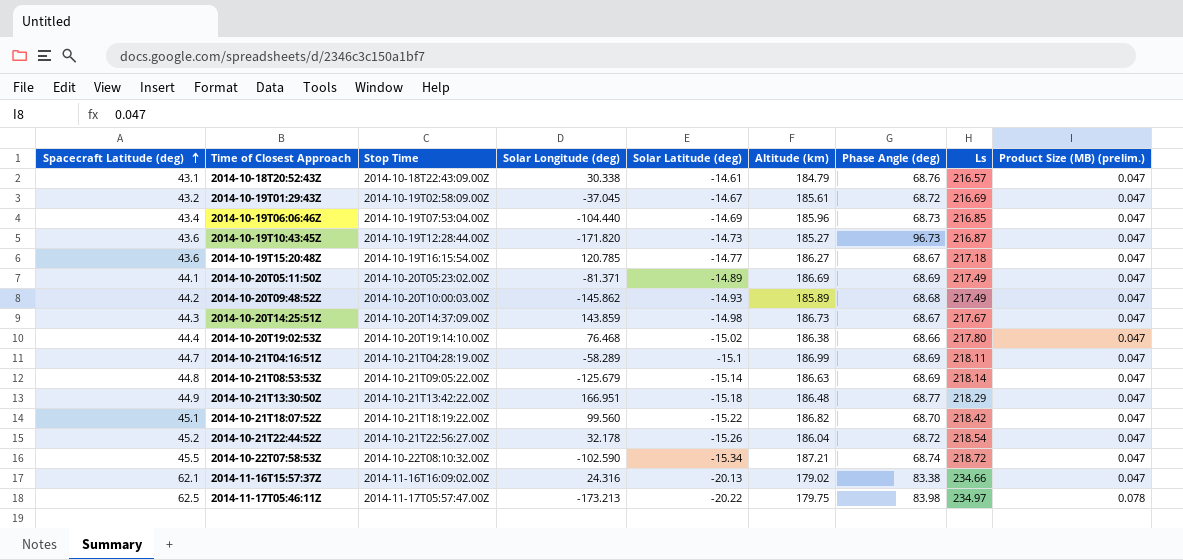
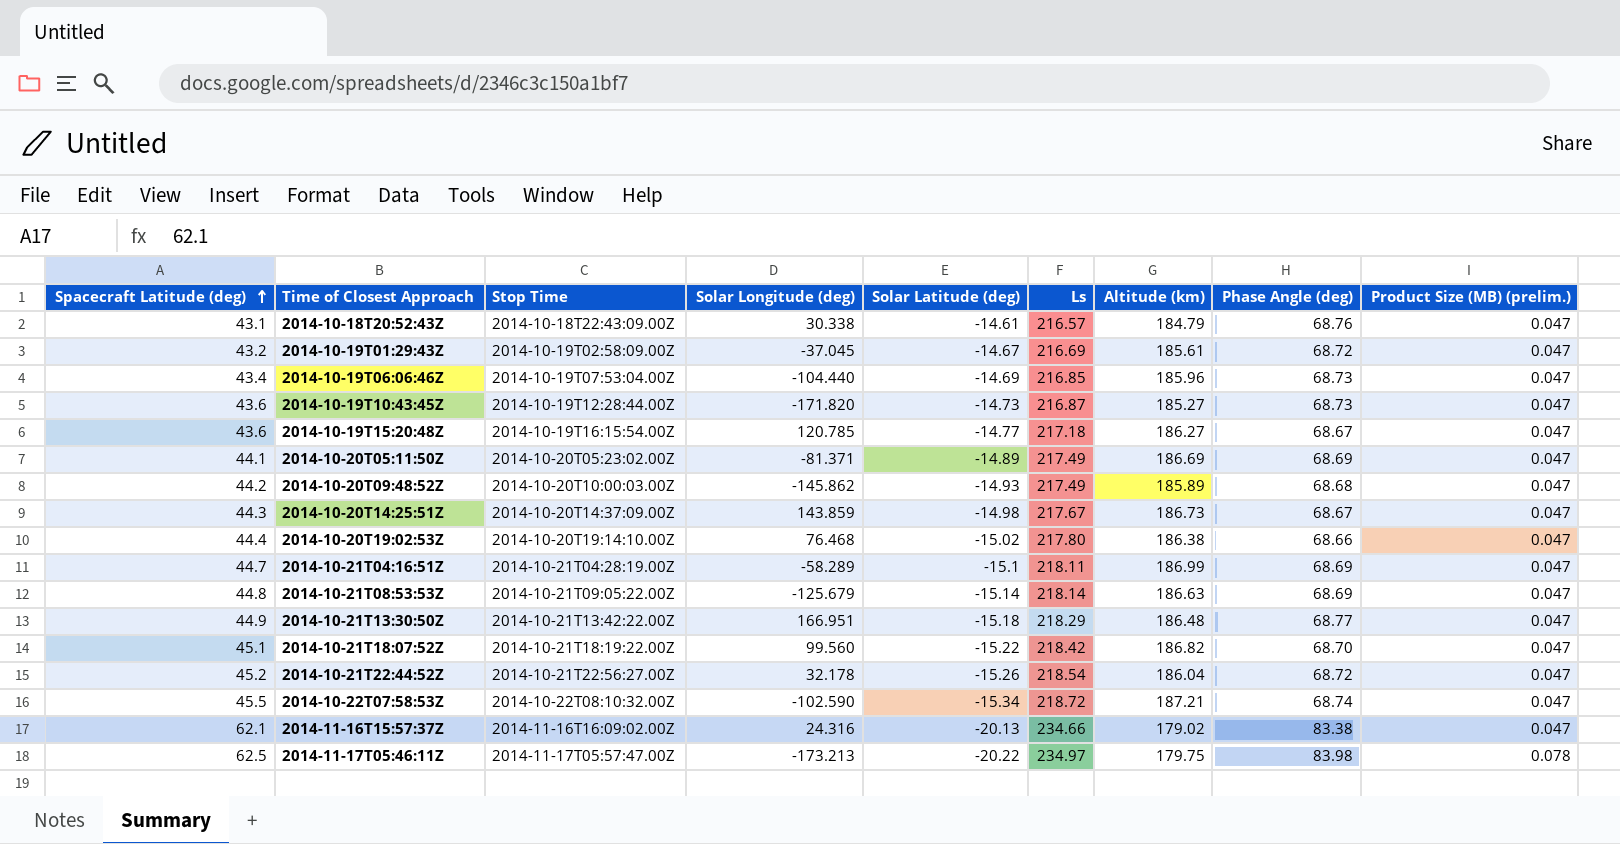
column Ls | position: 8 -> 6
2014-10-19T10:43:45Z | Phase Angle (deg): 96.73 -> 68.73

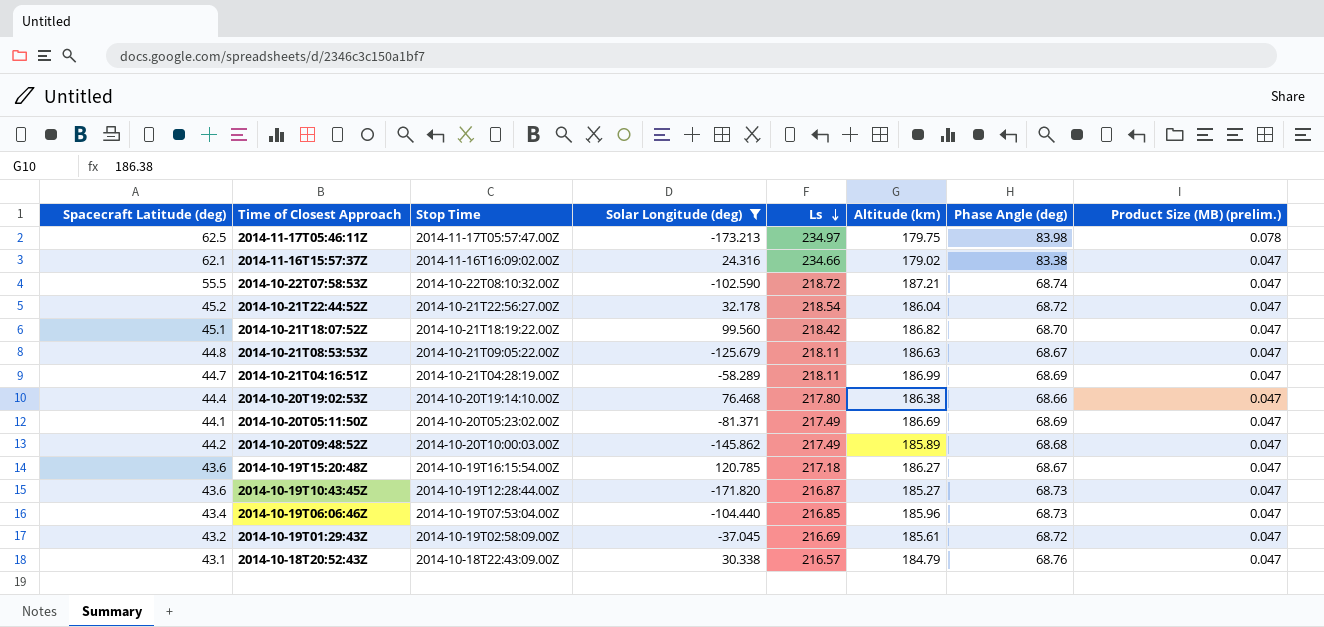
filter: none -> Solar Longitude (deg) <= 120.785
row order: Spacecraft Latitude (deg) ascending -> Ls descending
column Solar Latitude (deg) | position: 5 -> none
2014-10-22T07:58:53Z | Spacecraft Latitude (deg): 45.5 -> 55.5
2014-10-21T08:53:53Z | Ls: 218.14 -> 218.11
2014-10-21T08:53:53Z | Phase Angle (deg): 68.69 -> 68.67

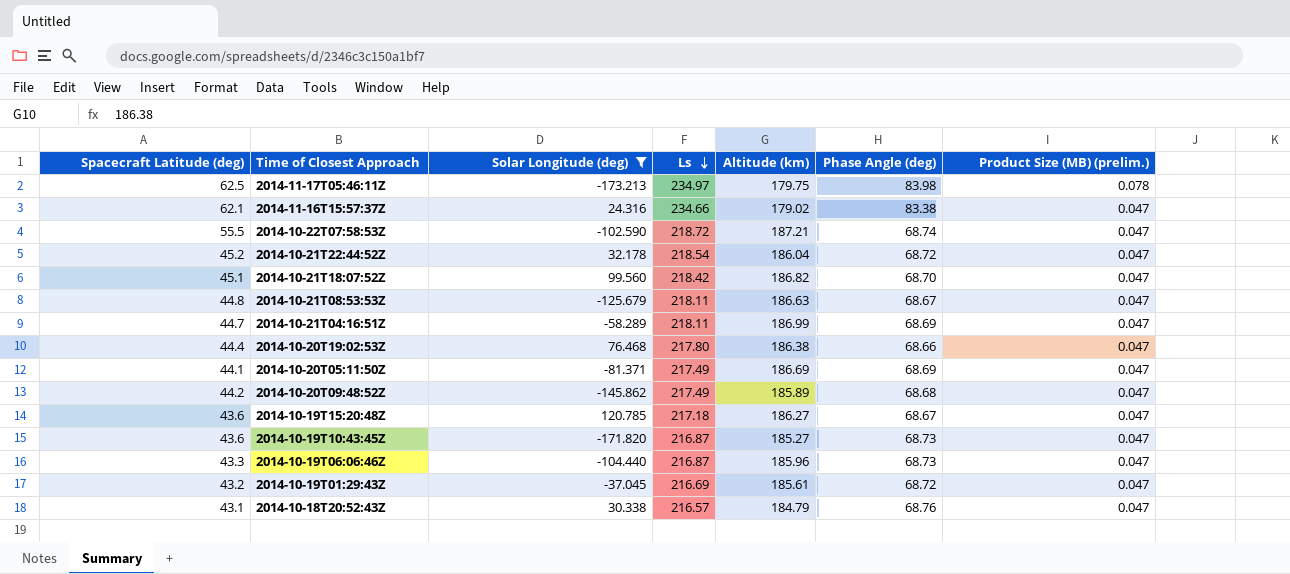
column Stop Time | position: 3 -> none
2014-10-19T06:06:46Z | Spacecraft Latitude (deg): 43.4 -> 43.3
2014-10-19T06:06:46Z | Ls: 216.85 -> 216.87

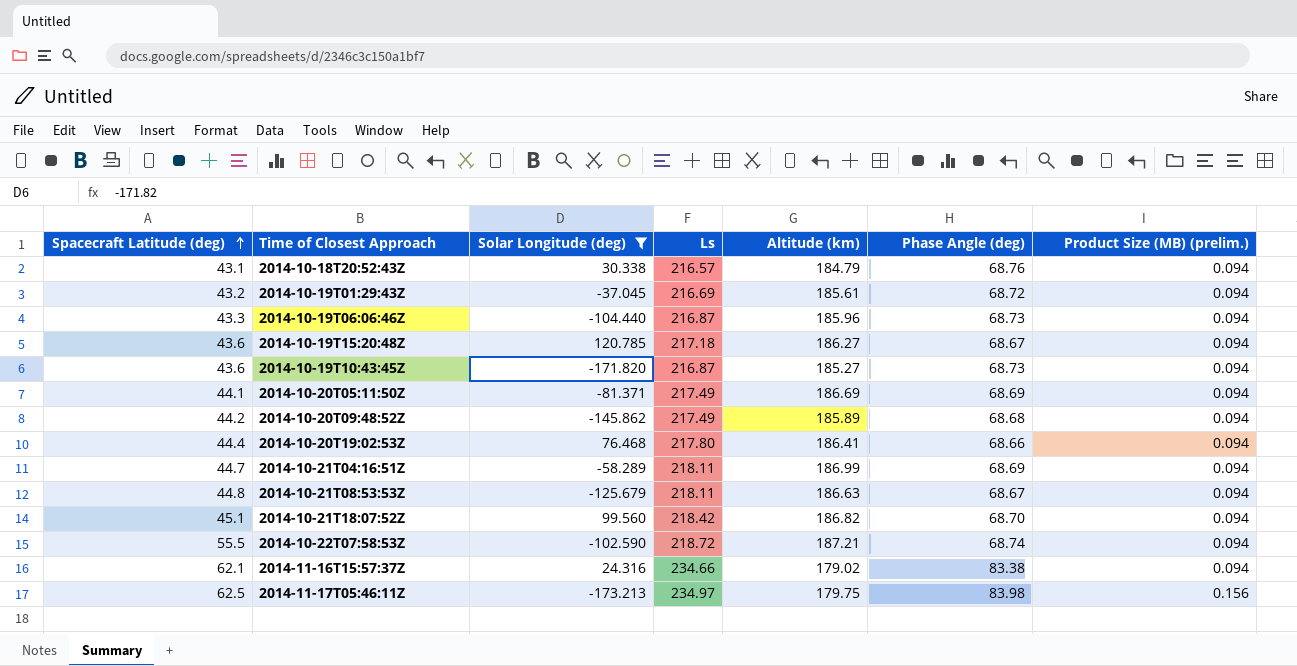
row order: Ls descending -> Spacecraft Latitude (deg) ascending
row 2014-10-21T22:44:52Z: 45.2 | 32.178 | 218.54 | 186.04 | 68.72 | 0.047 -> none
2014-10-18T20:52:43Z | Product Size (MB) (prelim.): 0.047 -> 0.094
2014-10-19T01:29:43Z | Product Size (MB) (prelim.): 0.047 -> 0.094
2014-10-19T06:06:46Z | Product Size (MB) (prelim.): 0.047 -> 0.094
2014-10-19T15:20:48Z | Product Size (MB) (prelim.): 0.047 -> 0.094
2014-10-19T10:43:45Z | Product Size (MB) (prelim.): 0.047 -> 0.094
2014-10-20T05:11:50Z | Product Size (MB) (prelim.): 0.047 -> 0.094
2014-10-20T09:48:52Z | Product Size (MB) (prelim.): 0.047 -> 0.094
2014-10-20T19:02:53Z | Altitude (km): 186.38 -> 186.41
2014-10-20T19:02:53Z | Product Size (MB) (prelim.): 0.047 -> 0.094
2014-10-21T04:16:51Z | Product Size (MB) (prelim.): 0.047 -> 0.094
2014-10-21T08:53:53Z | Product Size (MB) (prelim.): 0.047 -> 0.094
2014-10-21T18:07:52Z | Product Size (MB) (prelim.): 0.047 -> 0.094
2014-10-22T07:58:53Z | Product Size (MB) (prelim.): 0.047 -> 0.094
2014-11-16T15:57:37Z | Product Size (MB) (prelim.): 0.047 -> 0.094
2014-11-17T05:46:11Z | Product Size (MB) (prelim.): 0.078 -> 0.156

